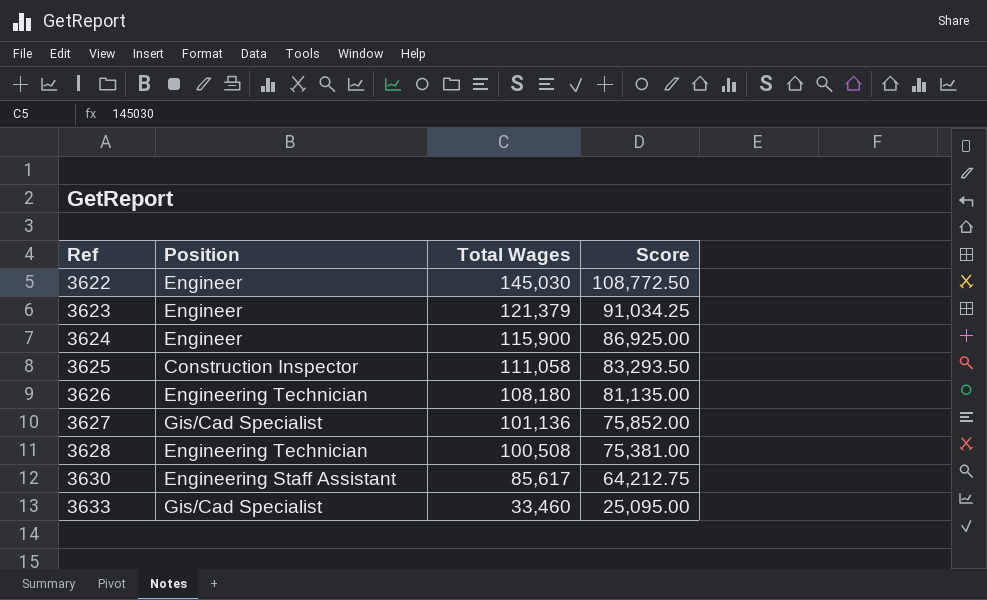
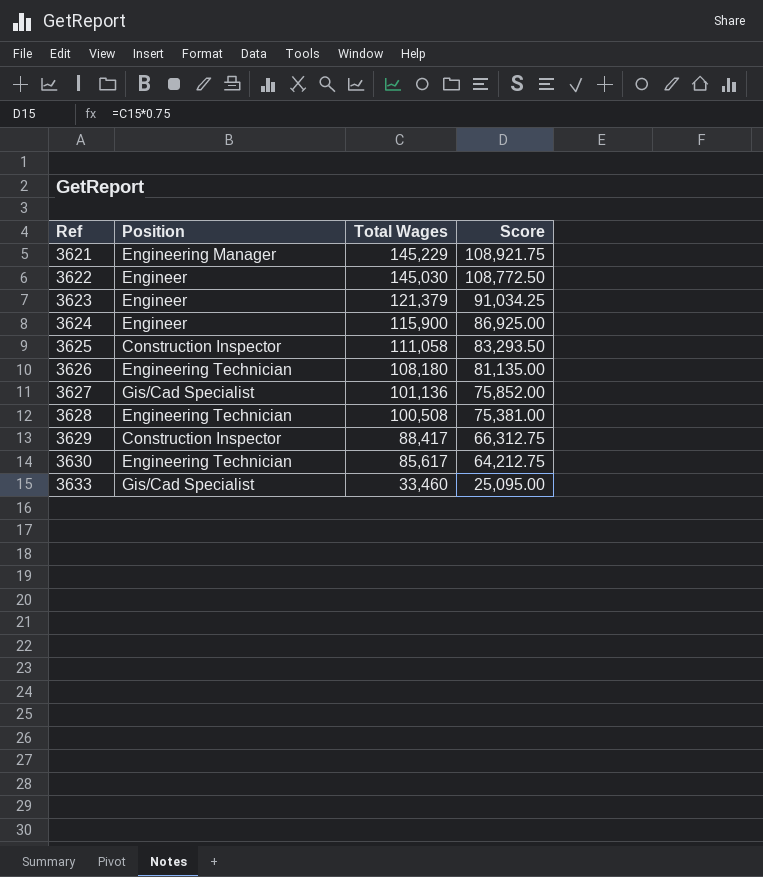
row 3621: none -> Engineering Manager | 145,229 | 108,921.75
row 3629: none -> Construction Inspector | 88,417 | 66,312.75
3630 | Position: Engineering Staff Assistant -> Engineering Technician

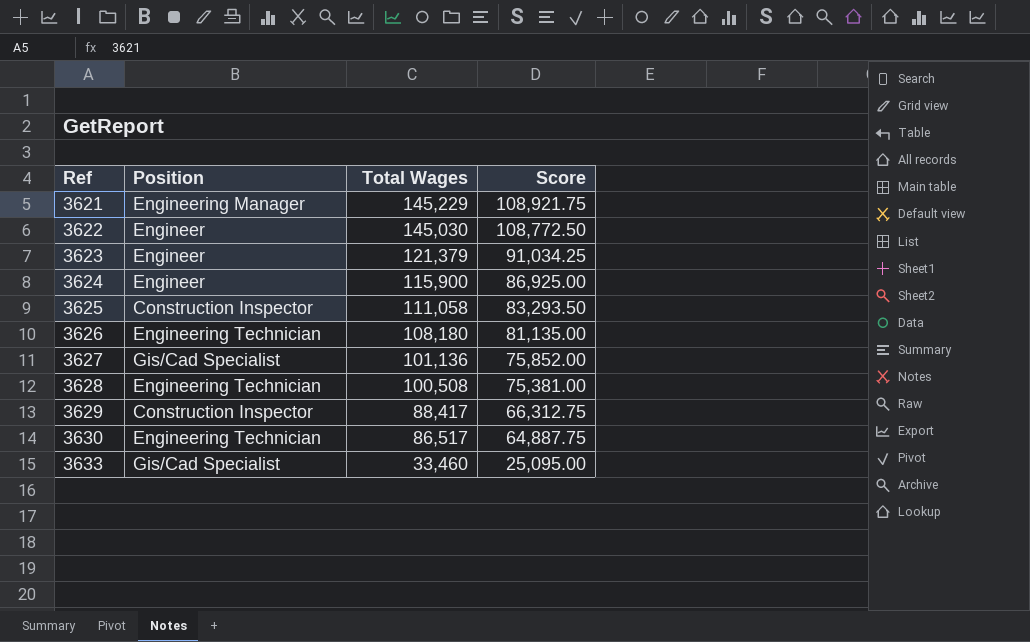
3630 | Total Wages: 85,617 -> 86,517
3630 | Score: 64,212.75 -> 64,887.75

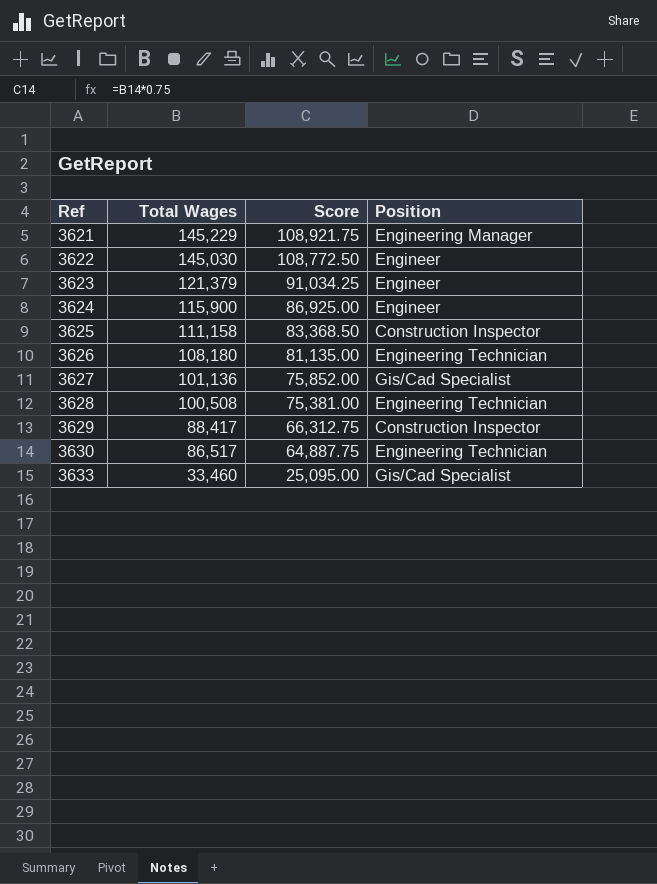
column Position | position: 2 -> 4
3625 | Total Wages: 111,058 -> 111,158
3625 | Score: 83,293.50 -> 83,368.50

